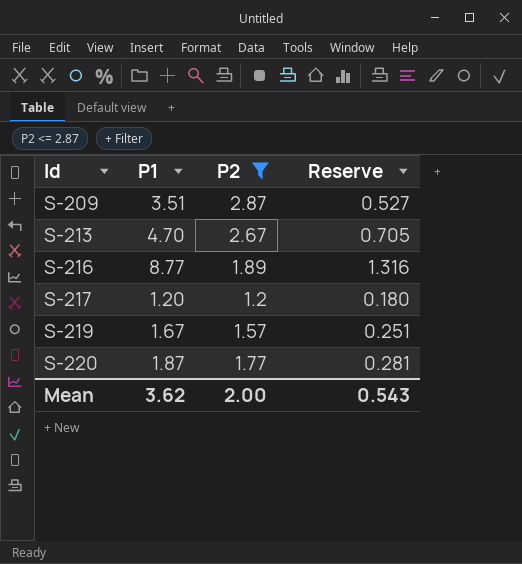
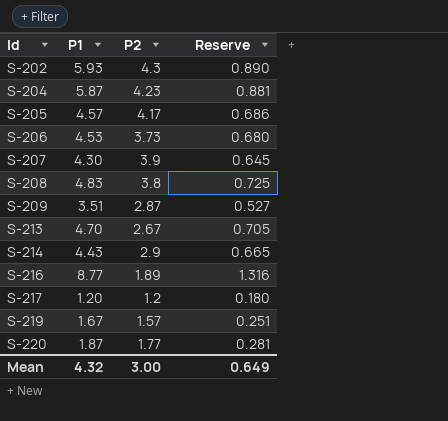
filter: P2 <= 2.87 -> none
Mean | P1: 3.62 -> 4.32
Mean | P2: 2.00 -> 3.00
Mean | Reserve: 0.543 -> 0.649

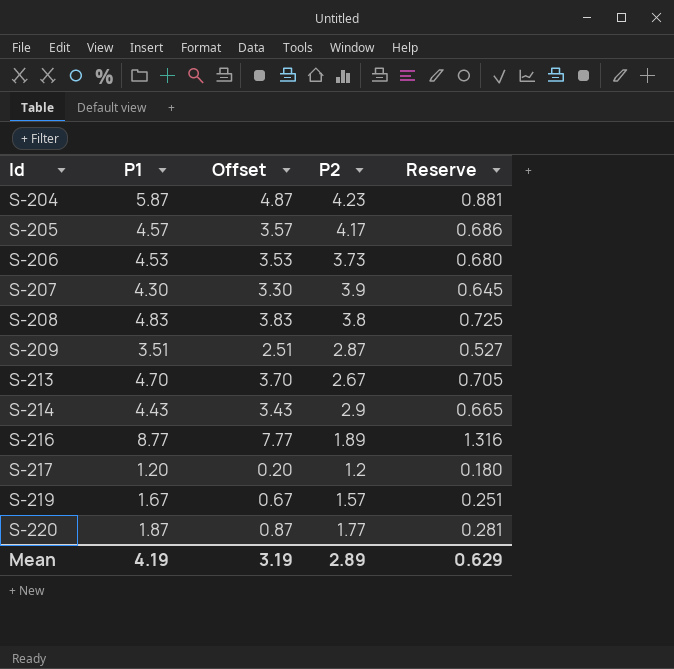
column Offset | formula: none -> [P1] - 1
row S-202: 5.93 | 4.3 | 0.890 -> none
Mean | P1: 4.32 -> 4.19
Mean | P2: 3.00 -> 2.89
Mean | Reserve: 0.649 -> 0.629

